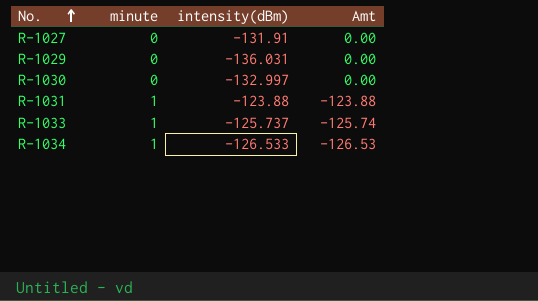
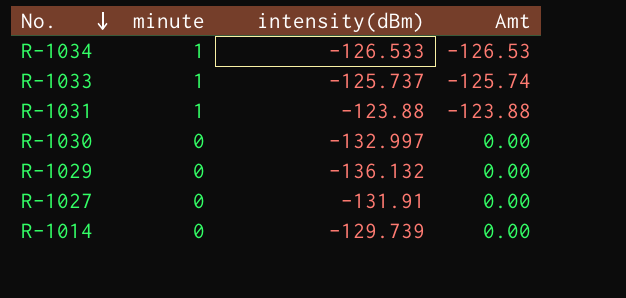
row order: No. ascending -> No. descending
R-1029 | intensity(dBm): -136.031 -> -136.132
row R-1014: none -> 0 | -129.739 | 0.00

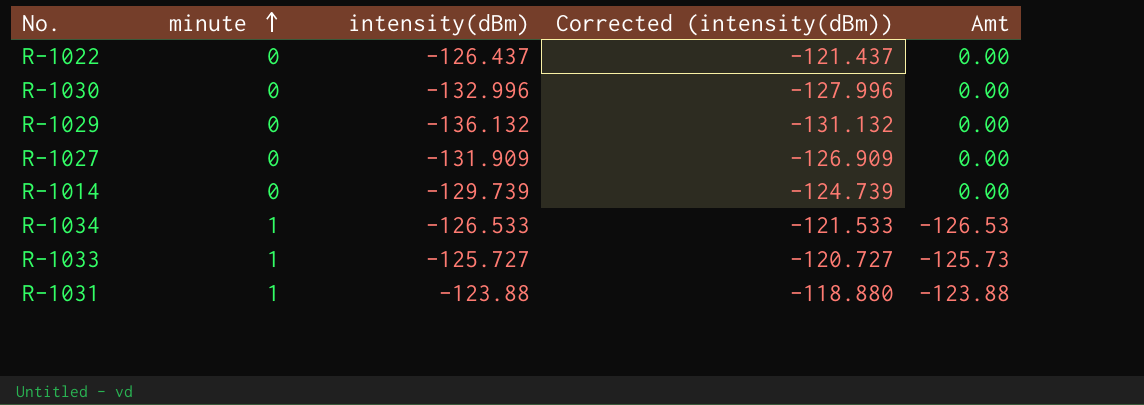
row order: No. descending -> minute ascending
column Corrected (intensity(dBm)) | formula: none -> [intensity(dBm)] + 5
row R-1022: none -> 0 | -126.437 | -121.437 | 0.00
R-1030 | intensity(dBm): -132.997 -> -132.996
R-1027 | intensity(dBm): -131.91 -> -131.909
R-1033 | intensity(dBm): -125.737 -> -125.727
R-1033 | Amt: -125.74 -> -125.73

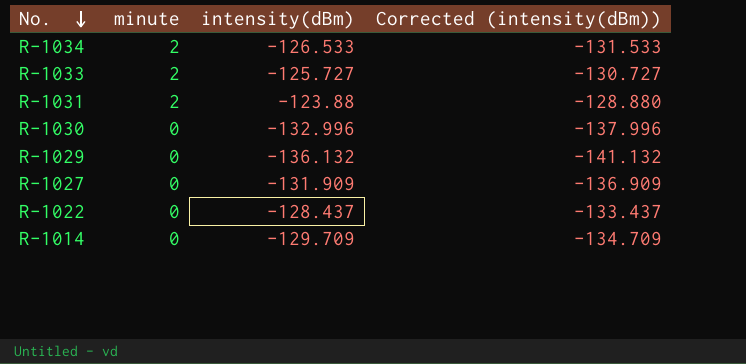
row order: minute ascending -> No. descending
column Amt | formula: [minute] * [intensity(dBm)] -> none
column Corrected (intensity(dBm)) | formula: [intensity(dBm)] + 5 -> [intensity(dBm)] - 5
R-1034 | minute: 1 -> 2
R-1033 | minute: 1 -> 2
R-1031 | minute: 1 -> 2
R-1022 | intensity(dBm): -126.437 -> -128.437
R-1014 | intensity(dBm): -129.739 -> -129.709

